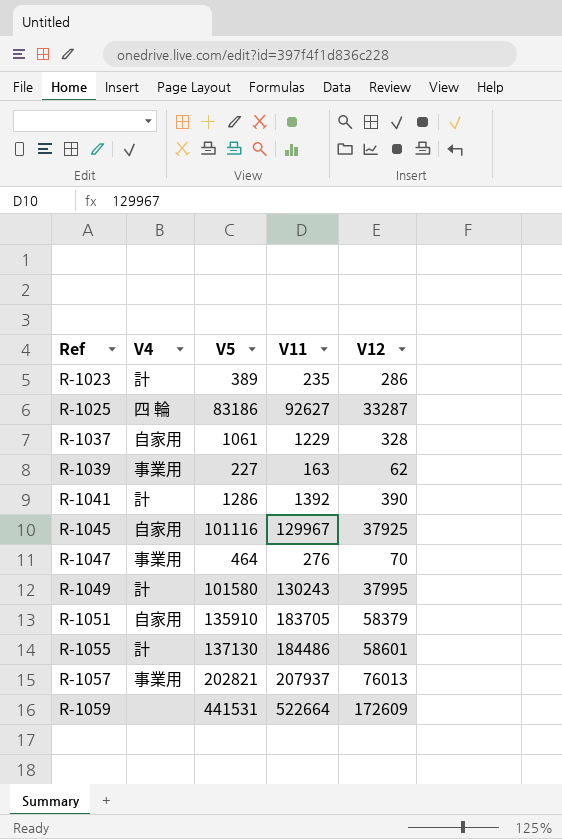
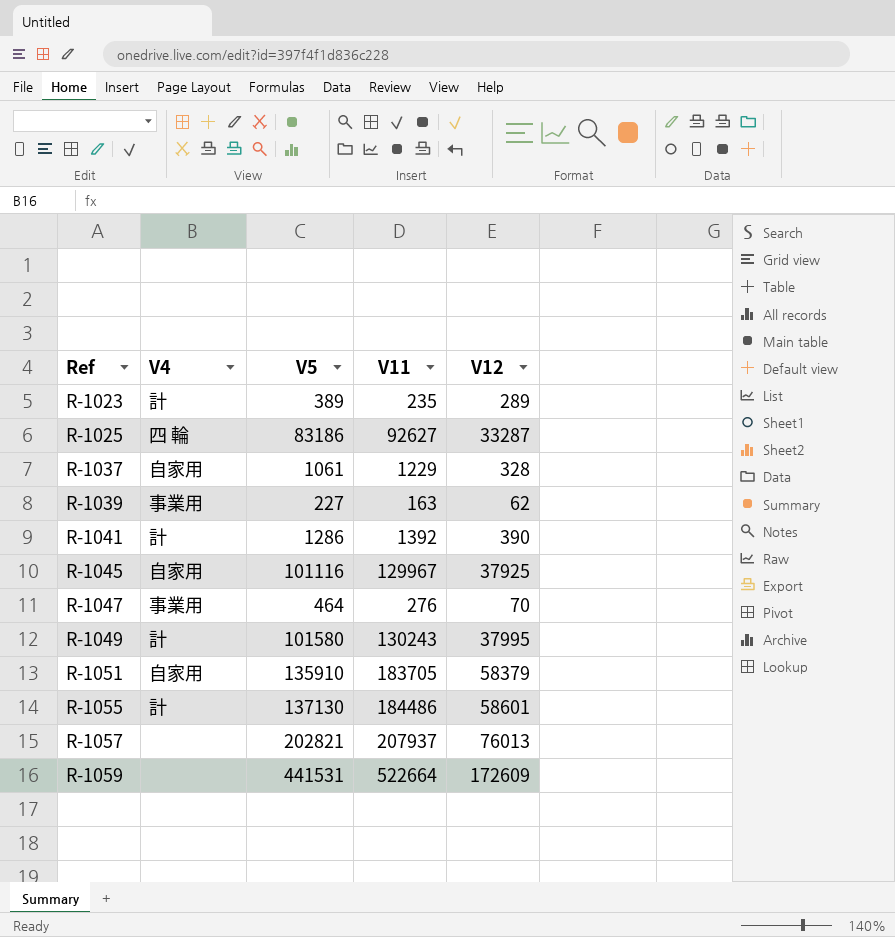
R-1023 | V12: 286 -> 289
R-1057 | V4: 事業用 -> none

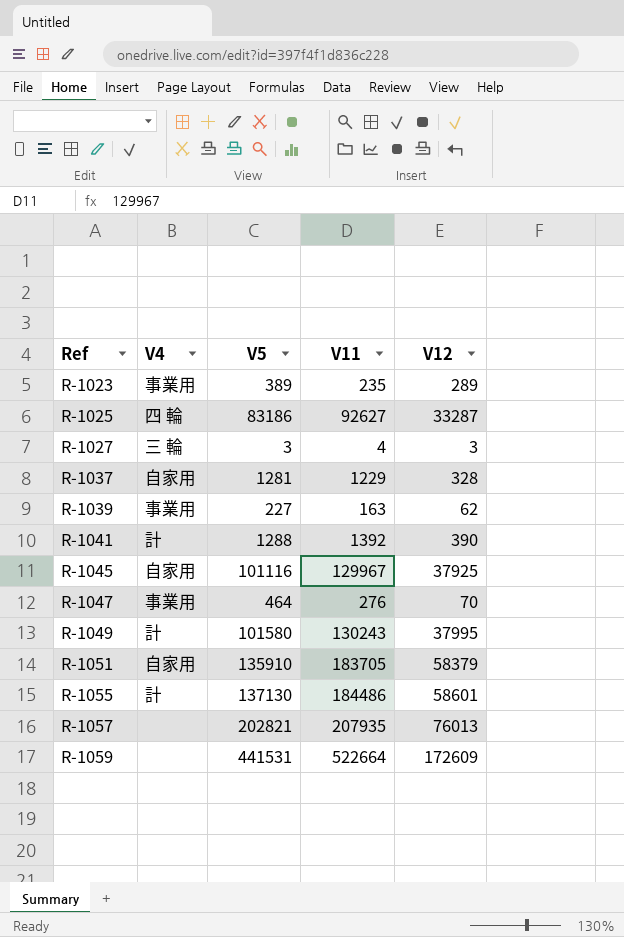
R-1023 | V4: 計 -> 事業用
row R-1027: none -> 三 輪 | 3 | 4 | 3
R-1037 | V5: 1061 -> 1281
R-1041 | V5: 1286 -> 1288
R-1057 | V11: 207937 -> 207935

